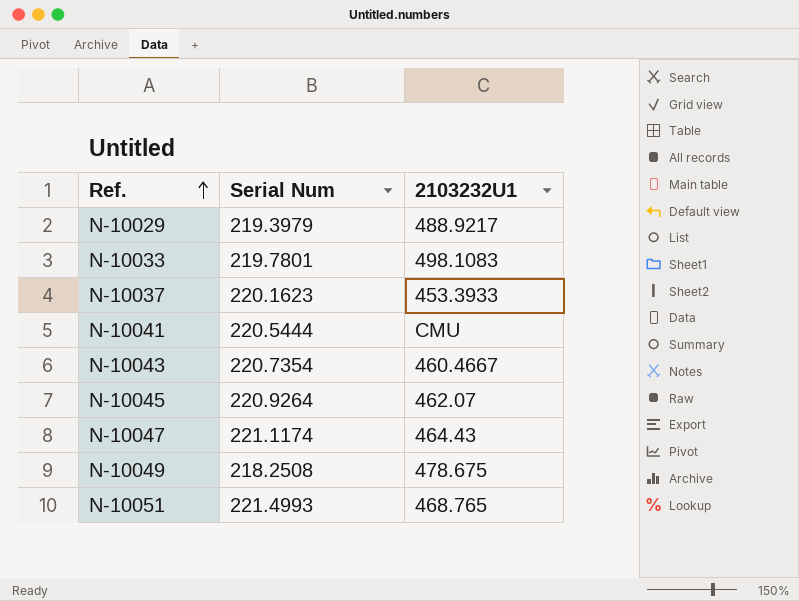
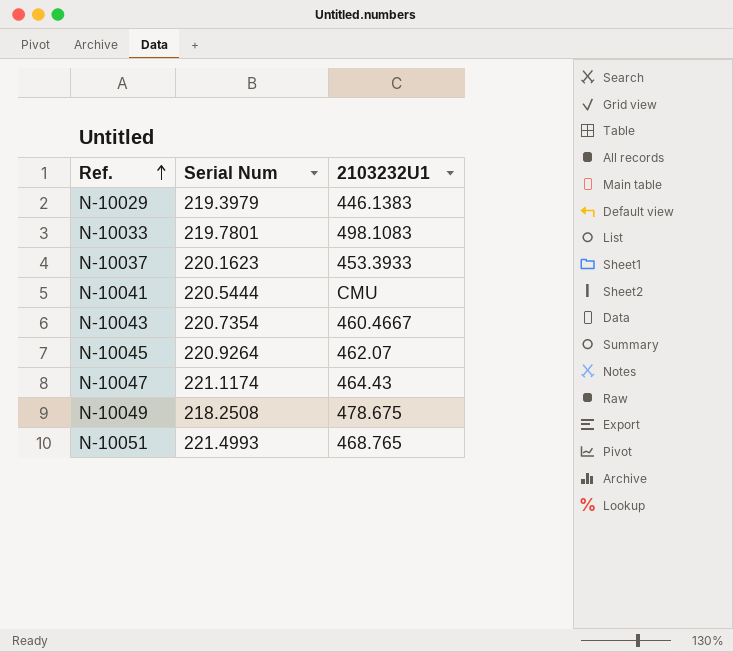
N-10029 | 2103232U1: 488.9217 -> 446.1383

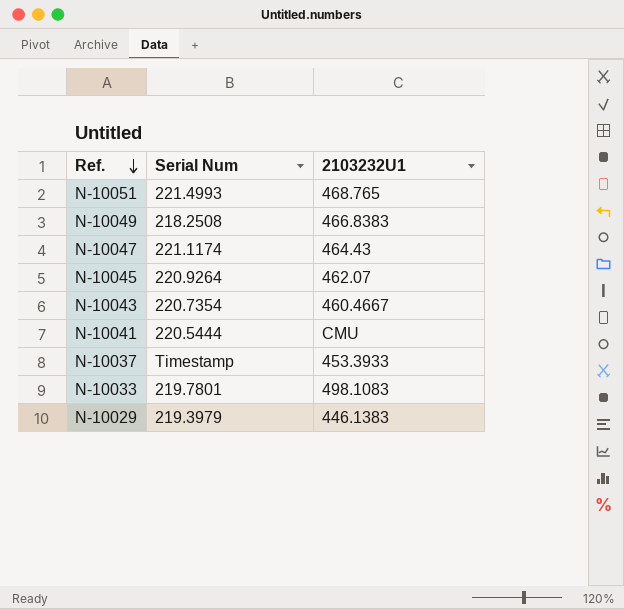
row order: Ref. ascending -> Ref. descending
N-10049 | 2103232U1: 478.675 -> 466.8383
N-10037 | Serial Num: 220.1623 -> Timestamp

